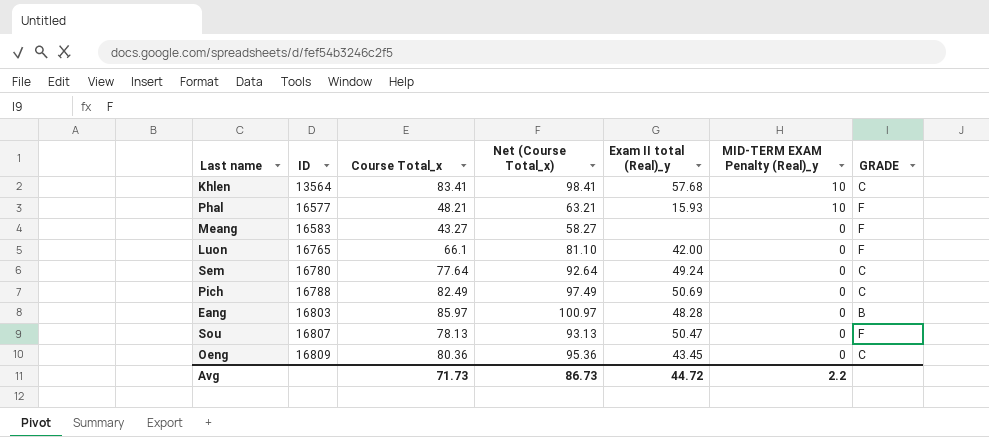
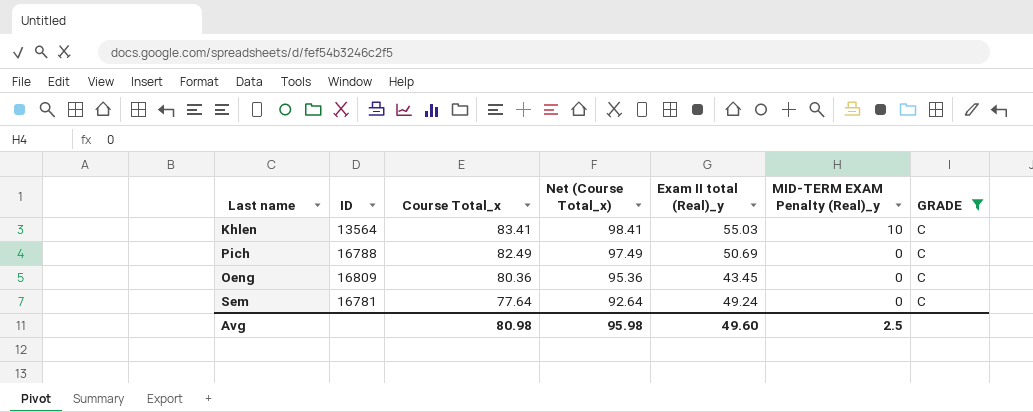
filter: none -> GRADE = C
row order: ID ascending -> Course Total_x descending
Khlen | Exam II total (Real)_y: 57.68 -> 55.03
Sem | ID: 16780 -> 16781
Avg | Course Total_x: 71.73 -> 80.98
Avg | Net (Course Total_x): 86.73 -> 95.98
Avg | Exam II total (Real)_y: 44.72 -> 49.60
Avg | MID-TERM EXAM Penalty (Real)_y: 2.2 -> 2.5

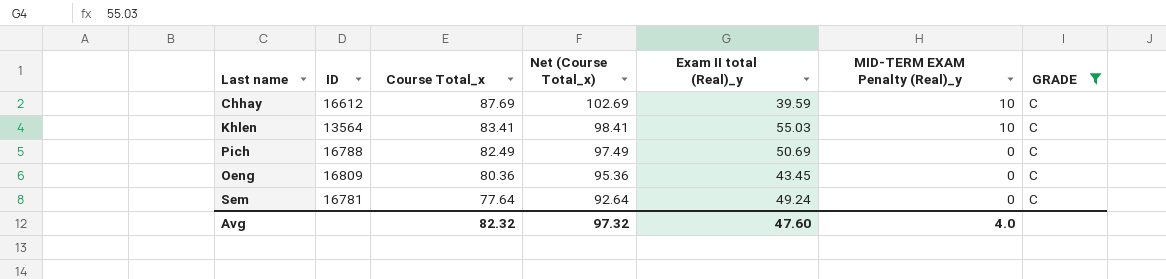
row Chhay: none -> 16612 | 87.69 | 102.69 | 39.59 | 10 | C
Avg | Course Total_x: 80.98 -> 82.32
Avg | Net (Course Total_x): 95.98 -> 97.32
Avg | Exam II total (Real)_y: 49.60 -> 47.60
Avg | MID-TERM EXAM Penalty (Real)_y: 2.5 -> 4.0

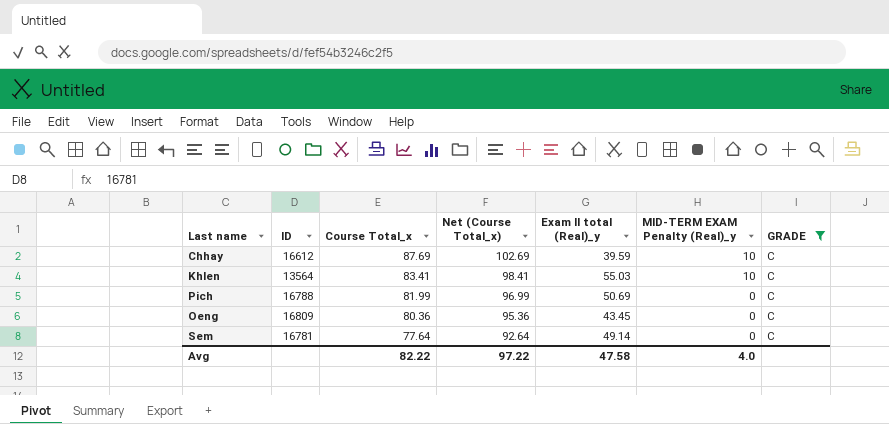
Pich | Course Total_x: 82.49 -> 81.99
Pich | Net (Course Total_x): 97.49 -> 96.99
Sem | Exam II total (Real)_y: 49.24 -> 49.14
Avg | Course Total_x: 82.32 -> 82.22
Avg | Net (Course Total_x): 97.32 -> 97.22
Avg | Exam II total (Real)_y: 47.60 -> 47.58

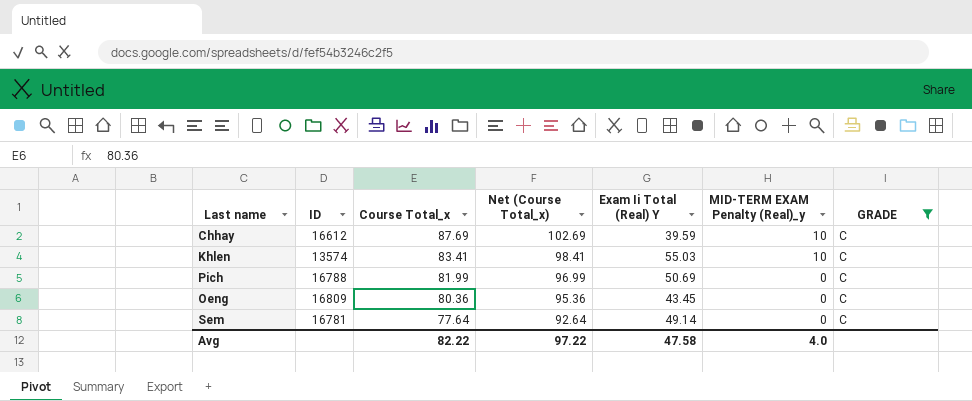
column name: Exam II total (Real)_y -> Exam Ii Total (Real) Y
Khlen | ID: 13564 -> 13574

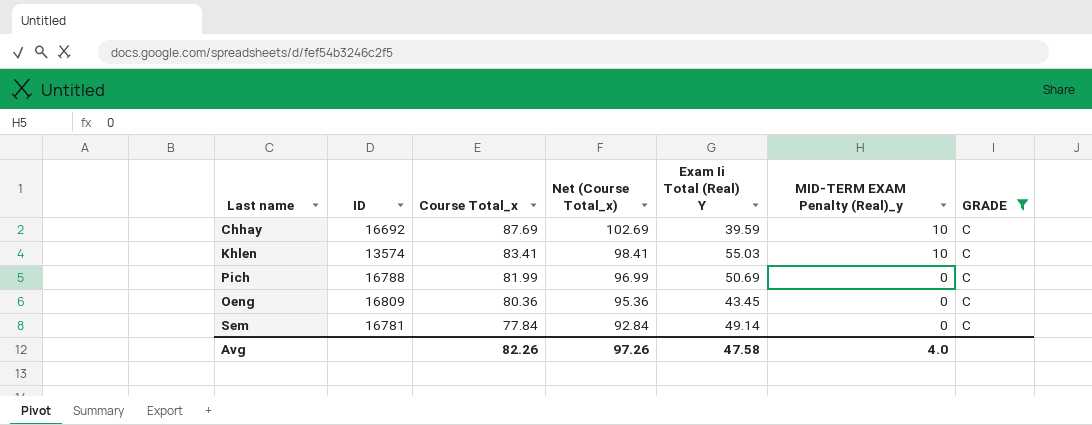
Chhay | ID: 16612 -> 16692
Sem | Course Total_x: 77.64 -> 77.84
Sem | Net (Course Total_x): 92.64 -> 92.84
Avg | Course Total_x: 82.22 -> 82.26
Avg | Net (Course Total_x): 97.22 -> 97.26

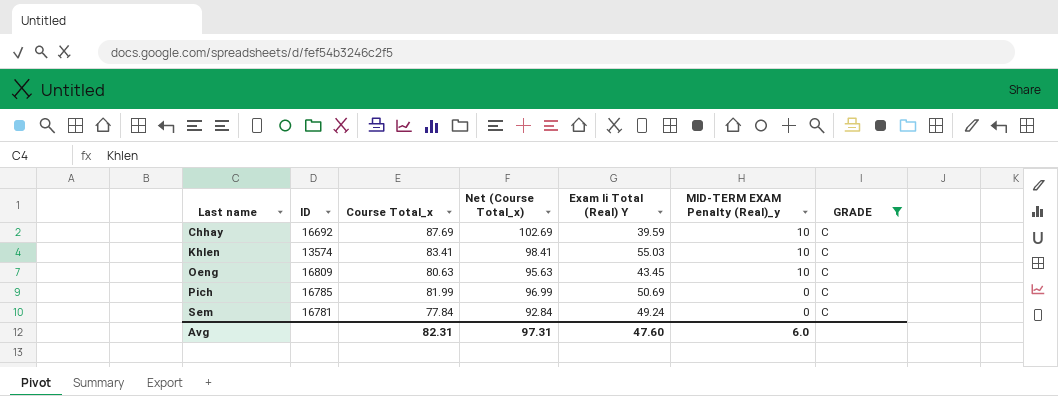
row order: Course Total_x descending -> Last name ascending
Oeng | Course Total_x: 80.36 -> 80.63
Oeng | Net (Course Total_x): 95.36 -> 95.63
Oeng | MID-TERM EXAM Penalty (Real)_y: 0 -> 10
Pich | ID: 16788 -> 16785
Sem | Exam Ii Total (Real) Y: 49.14 -> 49.24
Avg | Course Total_x: 82.26 -> 82.31
Avg | Net (Course Total_x): 97.26 -> 97.31
Avg | Exam Ii Total (Real) Y: 47.58 -> 47.60
Avg | MID-TERM EXAM Penalty (Real)_y: 4.0 -> 6.0

